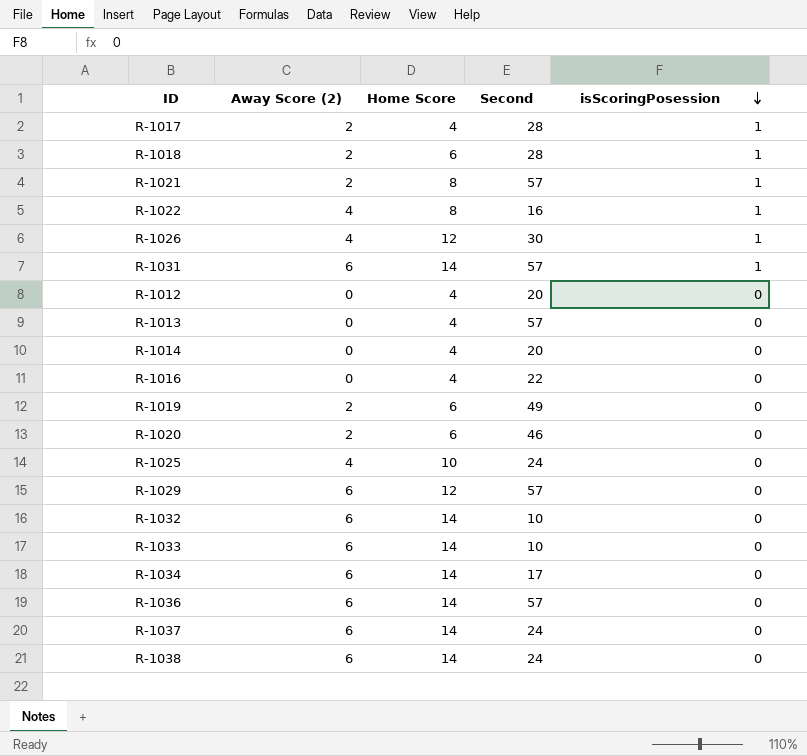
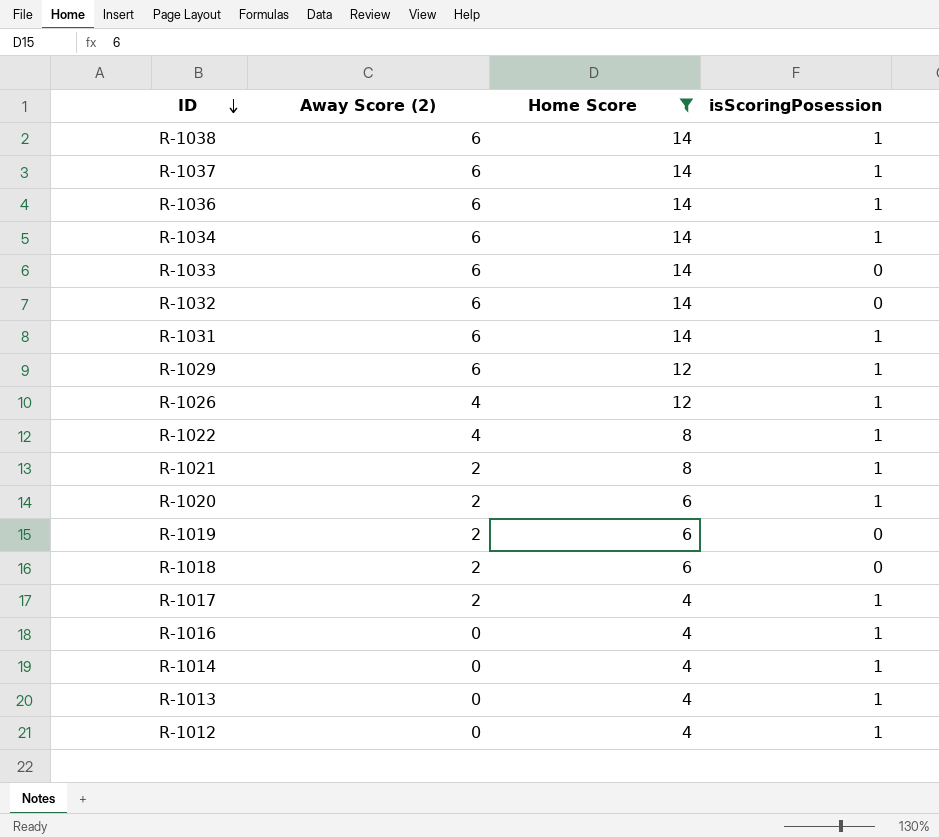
filter: none -> Home Score != 10
row order: isScoringPosession descending -> ID descending
column Second | position: 4 -> none
R-1038 | isScoringPosession: 0 -> 1
R-1037 | isScoringPosession: 0 -> 1
R-1036 | isScoringPosession: 0 -> 1
R-1034 | isScoringPosession: 0 -> 1
R-1029 | isScoringPosession: 0 -> 1
R-1020 | isScoringPosession: 0 -> 1
R-1018 | isScoringPosession: 1 -> 0
R-1016 | isScoringPosession: 0 -> 1
R-1014 | isScoringPosession: 0 -> 1
R-1013 | isScoringPosession: 0 -> 1
R-1012 | isScoringPosession: 0 -> 1

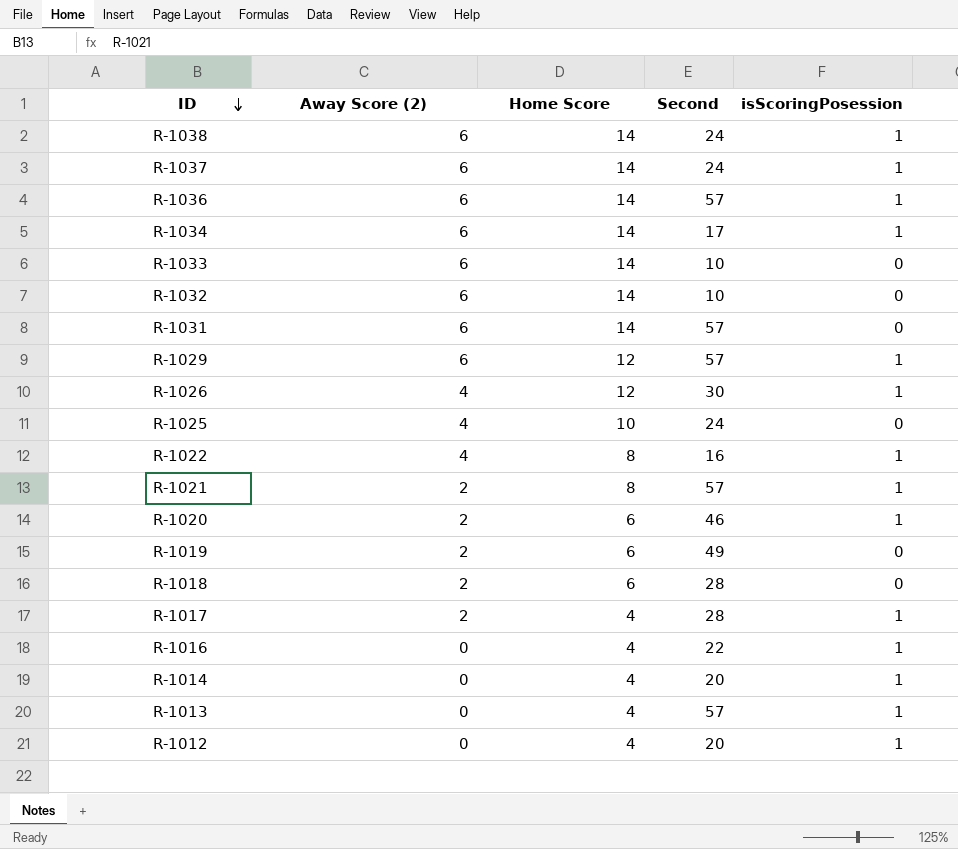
filter: Home Score != 10 -> none
column Second | position: none -> 4
R-1031 | isScoringPosession: 1 -> 0

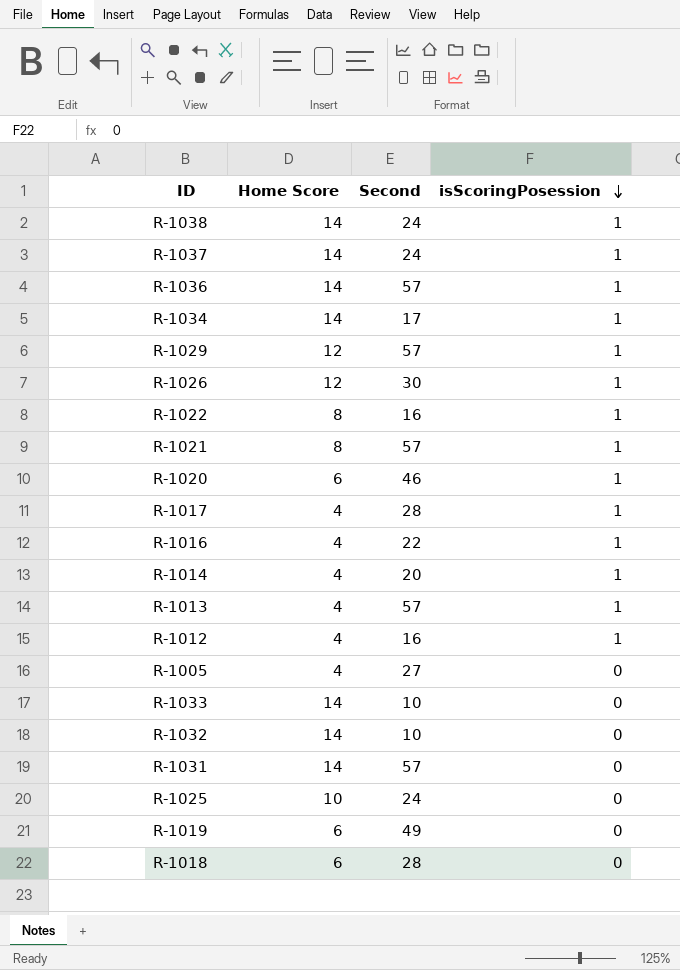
row order: ID descending -> isScoringPosession descending
column Away Score (2) | position: 2 -> none
R-1012 | Second: 20 -> 16
row R-1005: none -> 4 | 27 | 0

